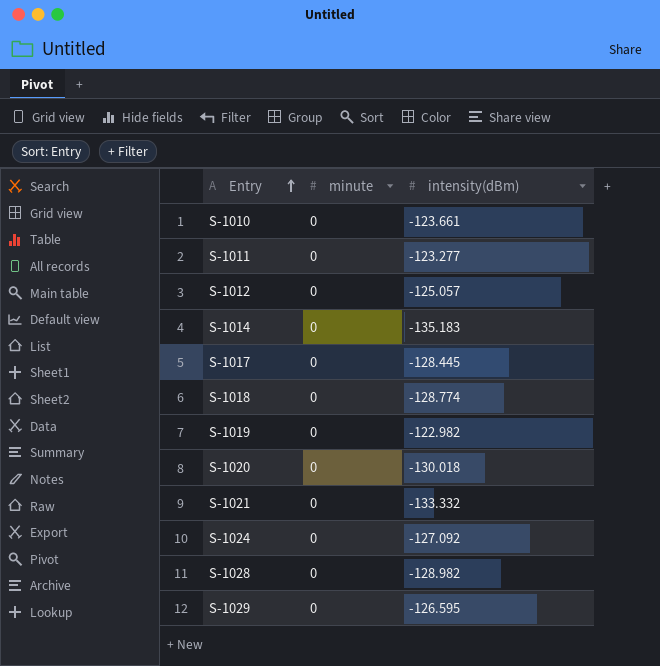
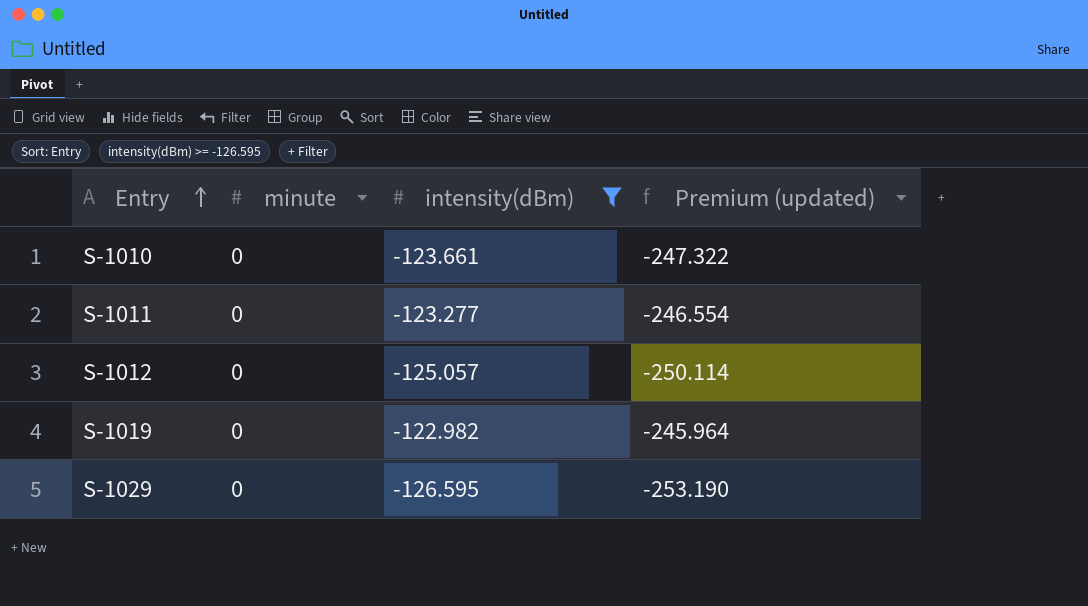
filter: none -> intensity(dBm) >= -126.595
column Premium (updated) | formula: none -> [intensity(dBm)] * 2

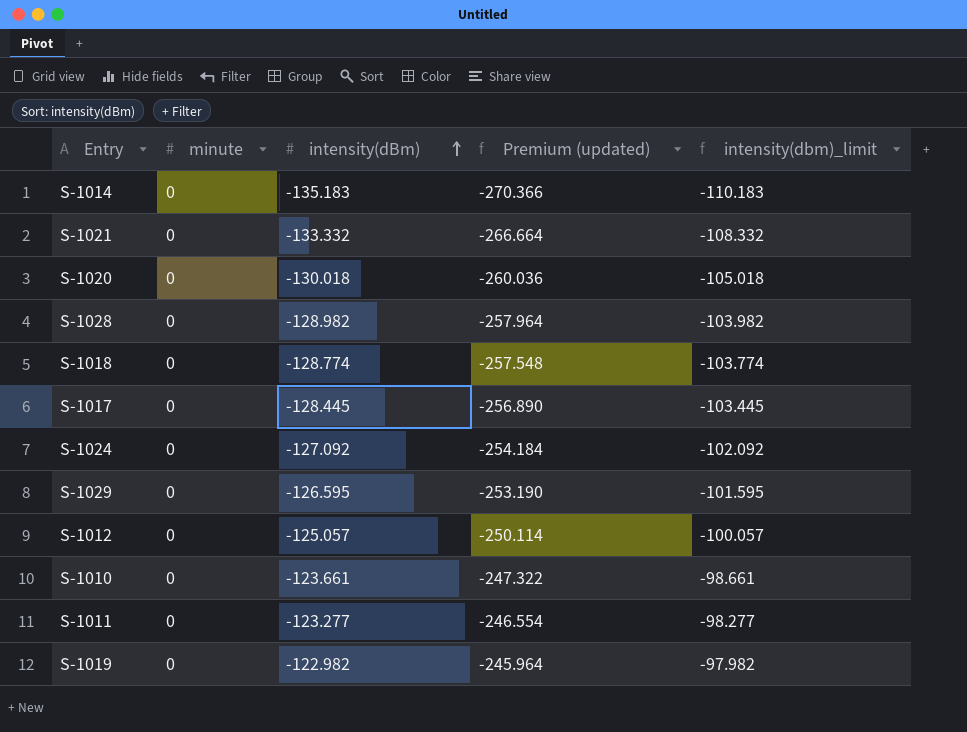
filter: intensity(dBm) >= -126.595 -> none
row order: Entry ascending -> intensity(dBm) ascending
column intensity(dbm)_limit | formula: none -> [intensity(dBm)] + 25

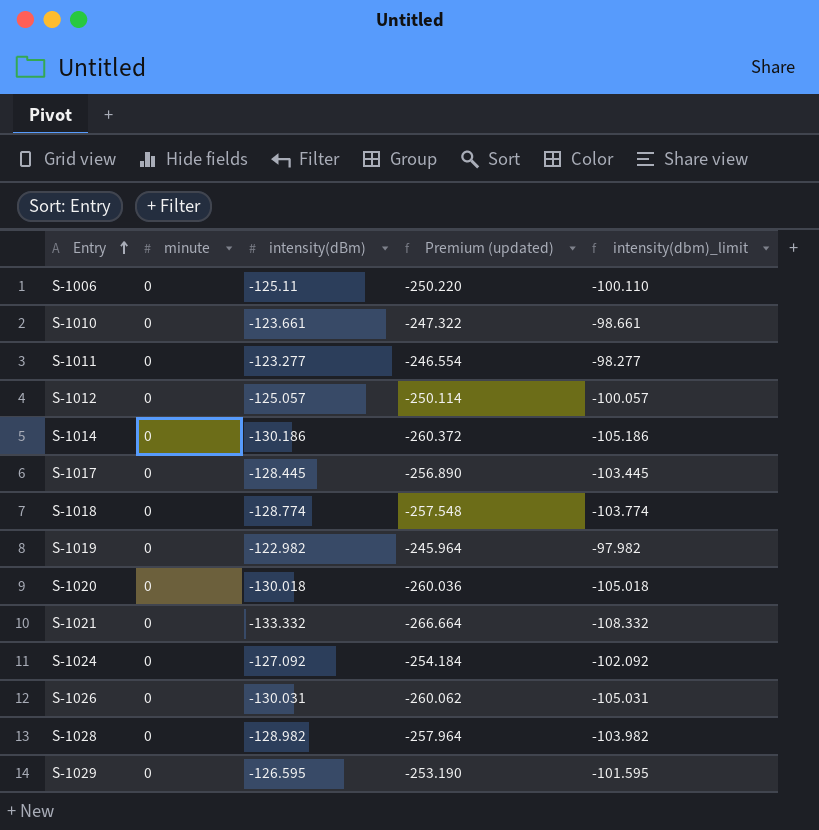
row order: intensity(dBm) ascending -> Entry ascending
row S-1006: none -> 0 | -125.11 | -250.220 | -100.110
S-1014 | intensity(dBm): -135.183 -> -130.186
S-1014 | Premium (updated): -270.366 -> -260.372
S-1014 | intensity(dbm)_limit: -110.183 -> -105.186
row S-1026: none -> 0 | -130.031 | -260.062 | -105.031

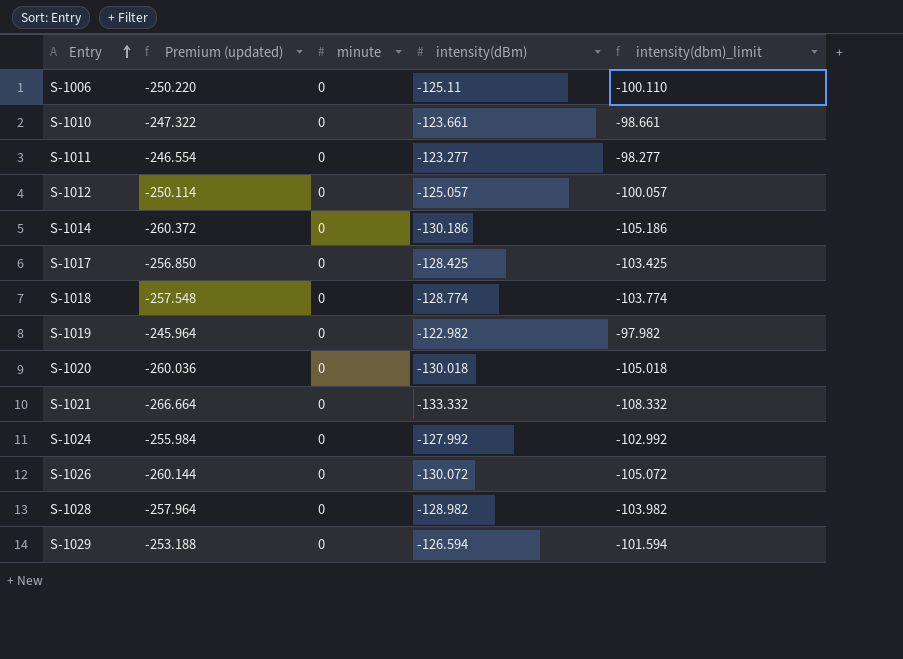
column Premium (updated) | position: 4 -> 2
S-1017 | Premium (updated): -256.890 -> -256.850
S-1017 | intensity(dBm): -128.445 -> -128.425
S-1017 | intensity(dbm)_limit: -103.445 -> -103.425
S-1024 | Premium (updated): -254.184 -> -255.984
S-1024 | intensity(dBm): -127.092 -> -127.992
S-1024 | intensity(dbm)_limit: -102.092 -> -102.992
S-1026 | Premium (updated): -260.062 -> -260.144
S-1026 | intensity(dBm): -130.031 -> -130.072
S-1026 | intensity(dbm)_limit: -105.031 -> -105.072
S-1029 | Premium (updated): -253.190 -> -253.188
S-1029 | intensity(dBm): -126.595 -> -126.594
S-1029 | intensity(dbm)_limit: -101.595 -> -101.594

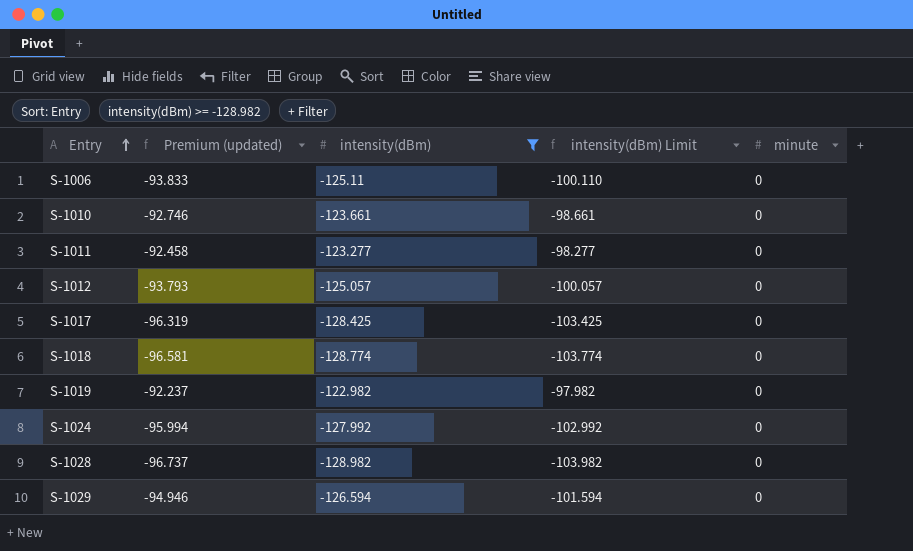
filter: none -> intensity(dBm) >= -128.982
column Premium (updated) | formula: [intensity(dBm)] * 2 -> [intensity(dBm)] * 0.75
column name: intensity(dbm)_limit -> intensity(dBm) Limit
column minute | position: 3 -> 5

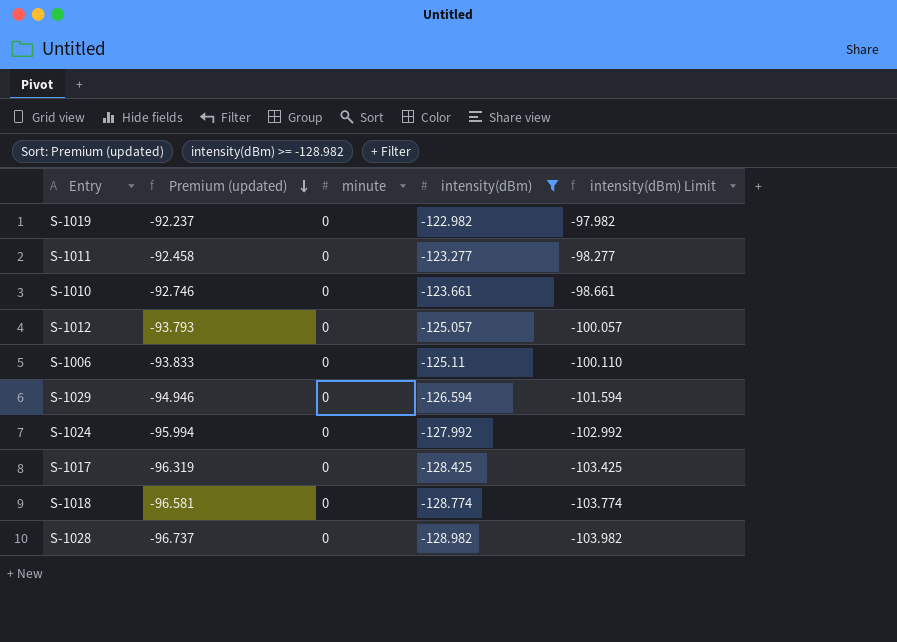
row order: Entry ascending -> Premium (updated) descending
column minute | position: 5 -> 3

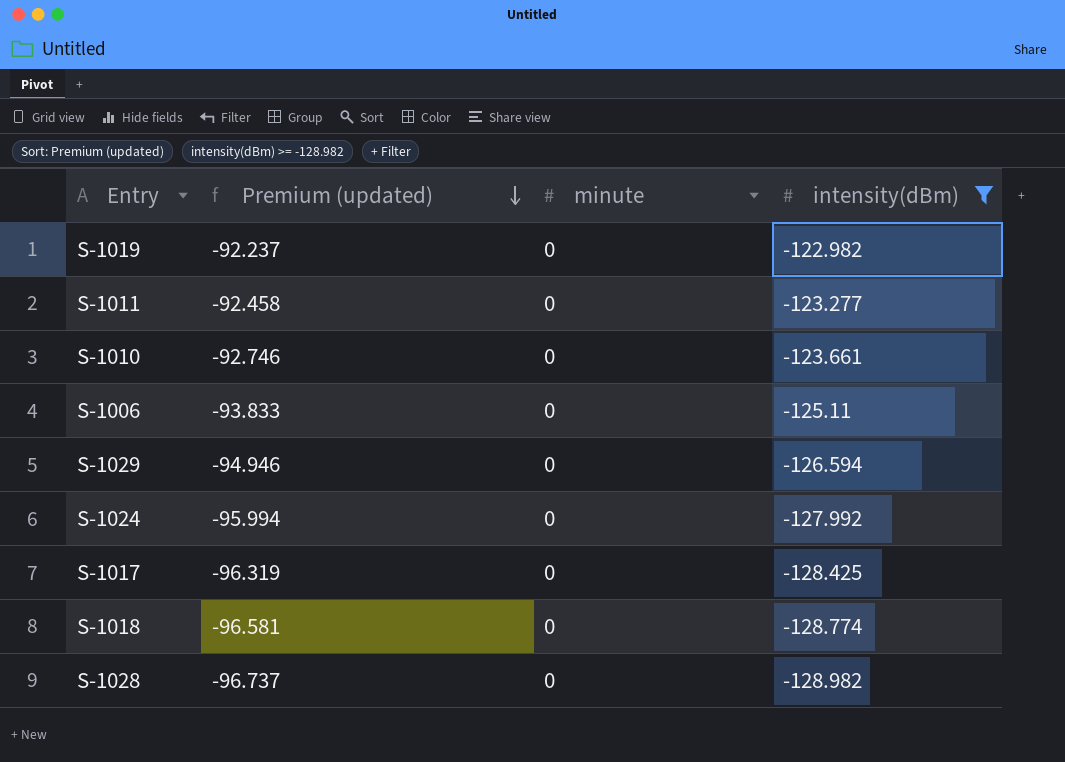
column intensity(dBm) Limit | formula: [intensity(dBm)] + 25 -> none
row S-1012: -93.793 | 0 | -125.057 | -100.057 -> none

